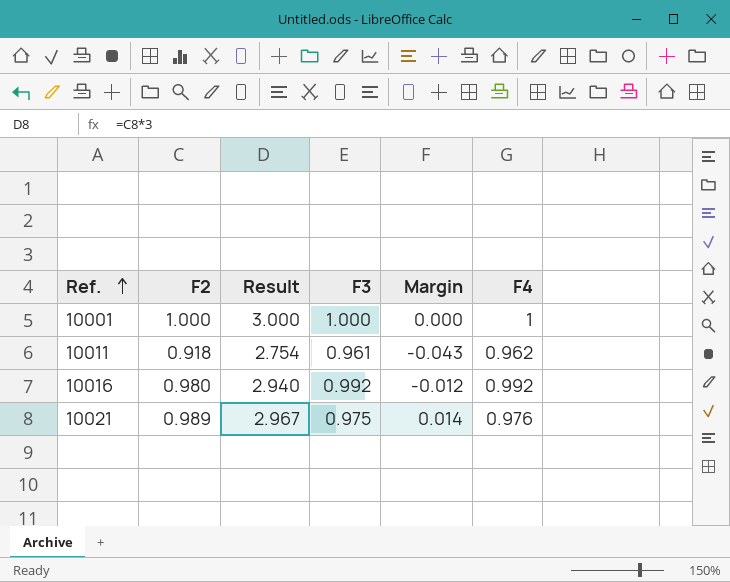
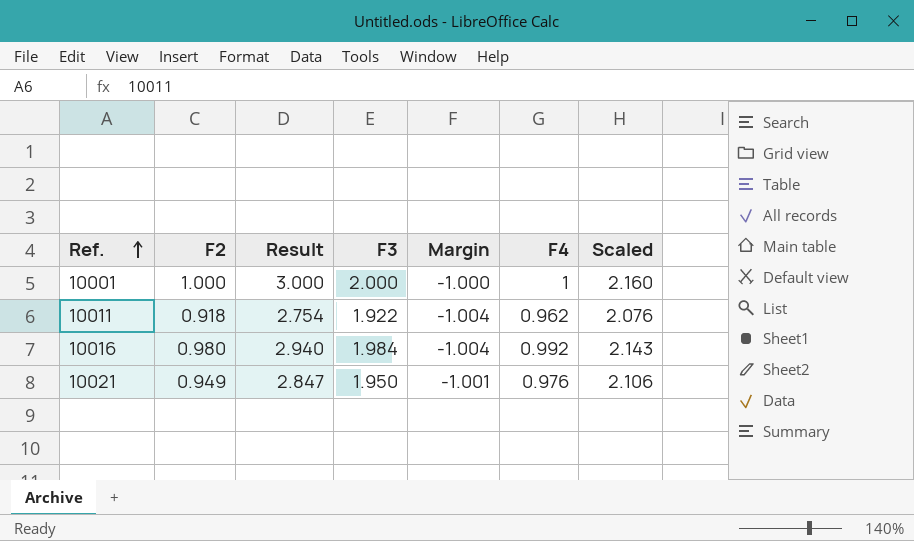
column Scaled | formula: none -> [F3] * 1.08
10001 | F3: 1.000 -> 2.000
10001 | Margin: 0.000 -> -1.000
10011 | F3: 0.961 -> 1.922
10011 | Margin: -0.043 -> -1.004
10016 | F3: 0.992 -> 1.984
10016 | Margin: -0.012 -> -1.004
10021 | F2: 0.989 -> 0.949
10021 | Result: 2.967 -> 2.847
10021 | F3: 0.975 -> 1.950
10021 | Margin: 0.014 -> -1.001

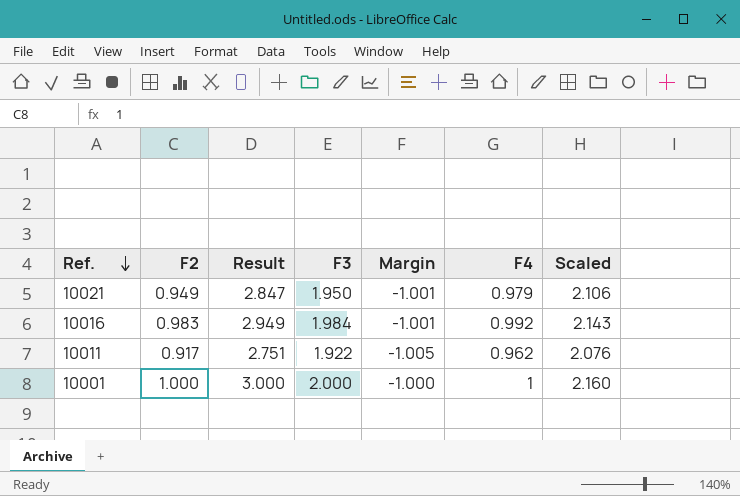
row order: Ref. ascending -> Ref. descending
10021 | F4: 0.976 -> 0.979
10016 | F2: 0.980 -> 0.983
10016 | Result: 2.940 -> 2.949
10016 | Margin: -1.004 -> -1.001
10011 | F2: 0.918 -> 0.917
10011 | Result: 2.754 -> 2.751
10011 | Margin: -1.004 -> -1.005

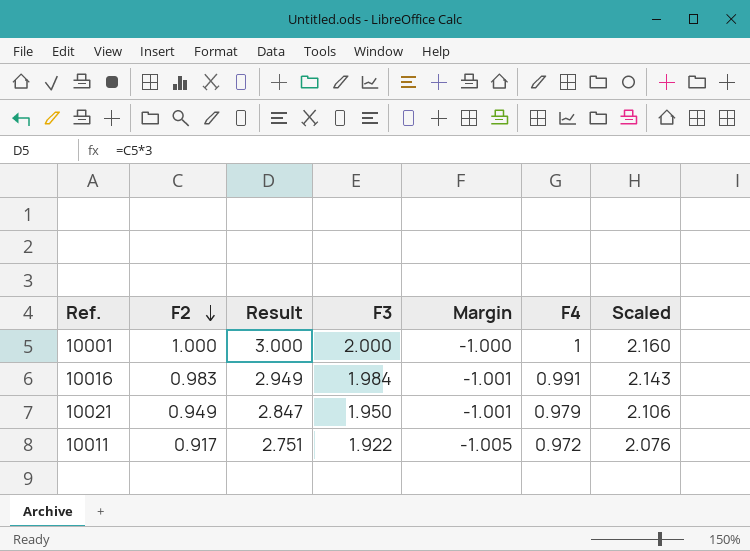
row order: Ref. descending -> F2 descending
10016 | F4: 0.992 -> 0.991
10011 | F4: 0.962 -> 0.972

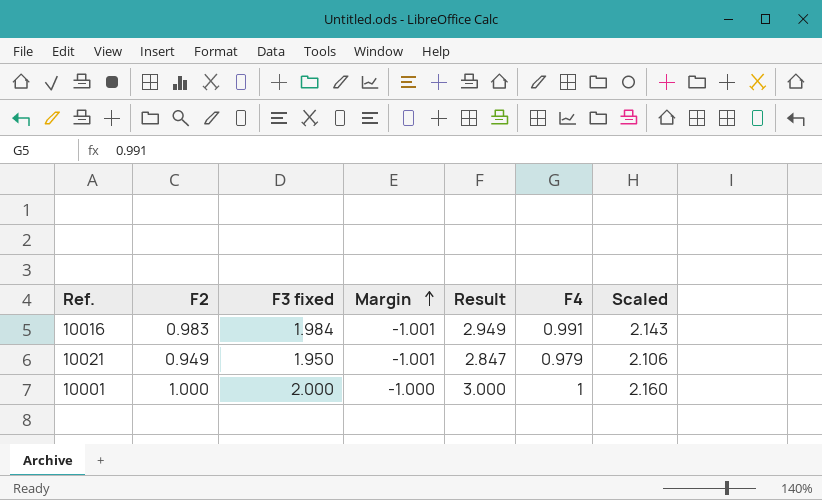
row order: F2 descending -> Margin ascending
column name: F3 -> F3 fixed
column Result | position: 3 -> 5
row 10011: 0.917 | 2.751 | 1.922 | -1.005 | 0.972 | 2.076 -> none

